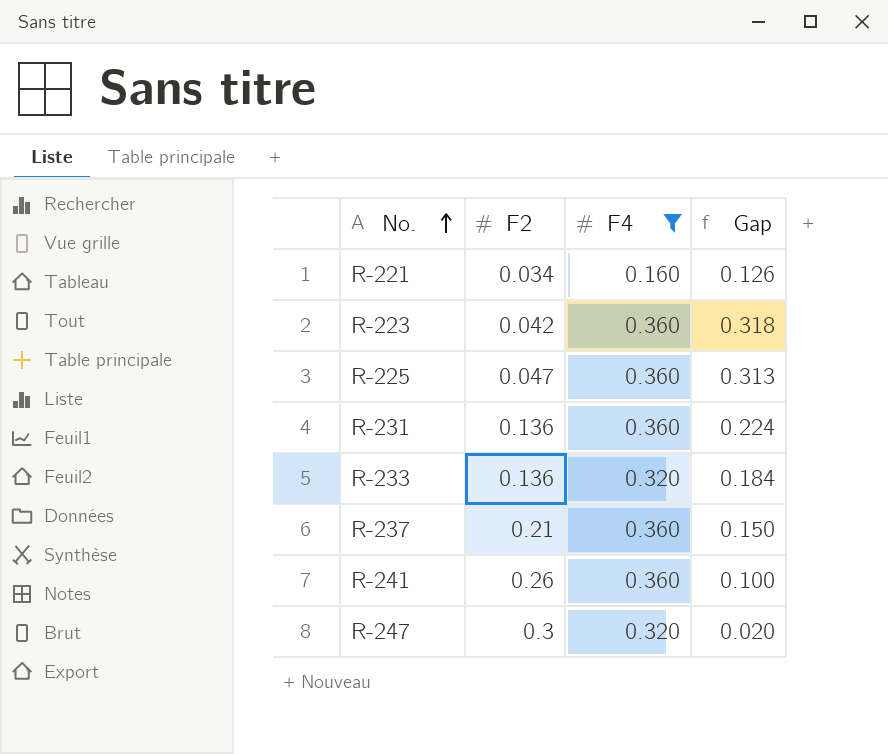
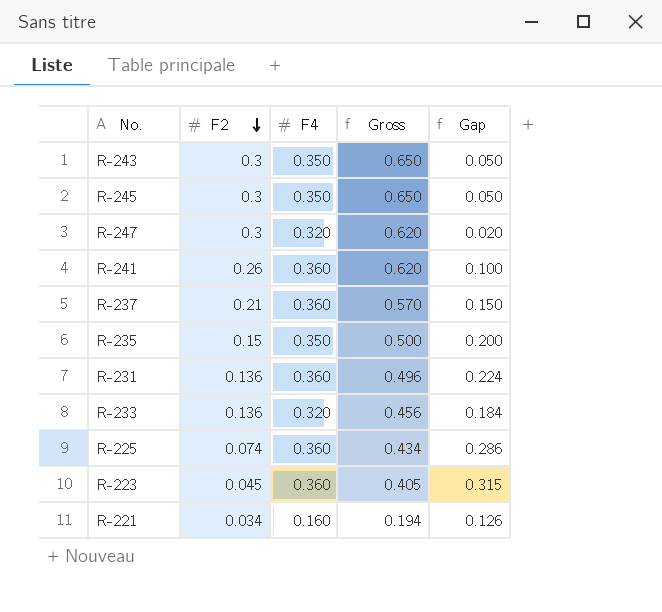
filter: F4 != 0.350 -> none
row order: No. ascending -> F2 descending
column Gross | formula: none -> [F2] + [F4]
R-225 | F2: 0.047 -> 0.074
R-225 | Gap: 0.313 -> 0.286
R-223 | F2: 0.042 -> 0.045
R-223 | Gap: 0.318 -> 0.315

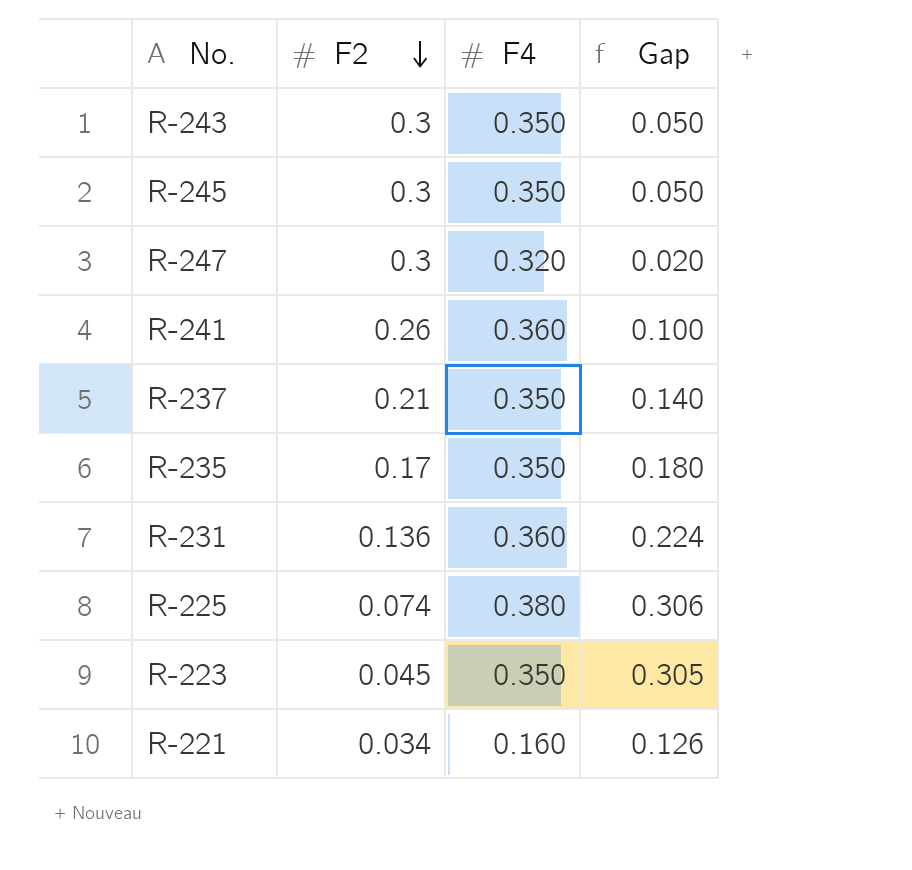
column Gross | formula: [F2] + [F4] -> none
row R-233: 0.136 | 0.320 | 0.456 | 0.184 -> none
R-237 | F4: 0.360 -> 0.350
R-237 | Gap: 0.150 -> 0.140
R-235 | F2: 0.15 -> 0.17
R-235 | Gap: 0.200 -> 0.180
R-225 | F4: 0.360 -> 0.380
R-225 | Gap: 0.286 -> 0.306
R-223 | F4: 0.360 -> 0.350
R-223 | Gap: 0.315 -> 0.305

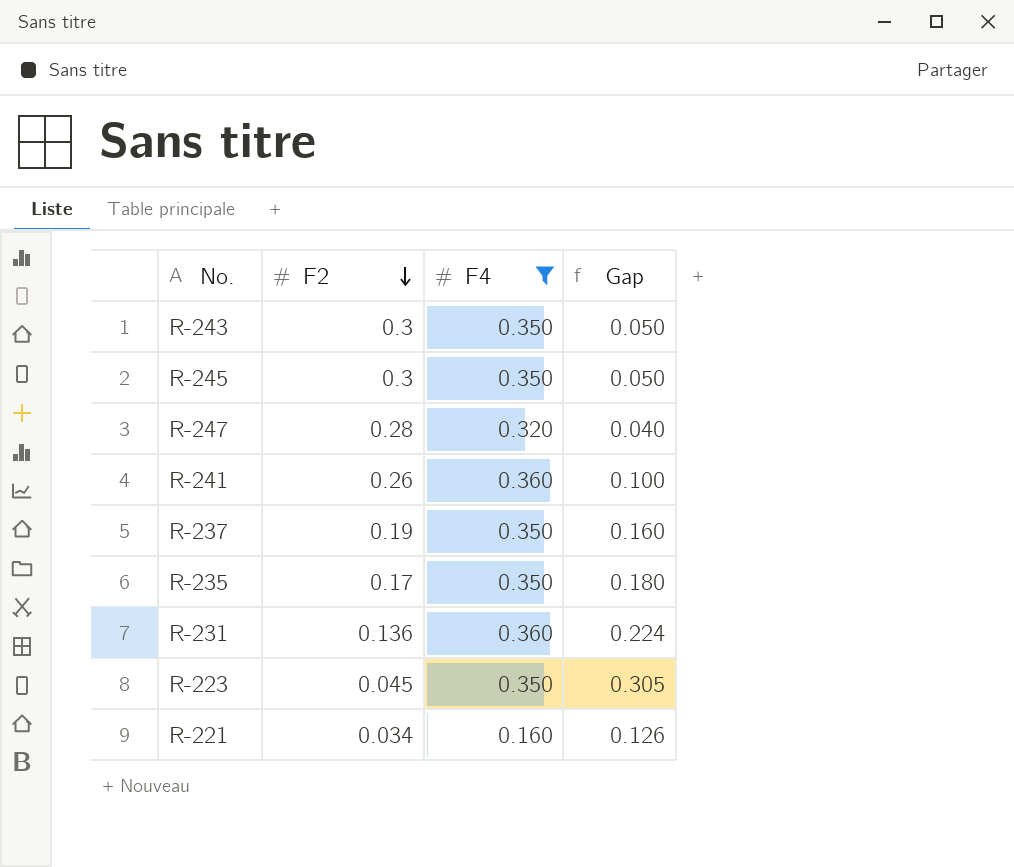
filter: none -> F4 != 0.380
R-247 | F2: 0.3 -> 0.28
R-247 | Gap: 0.020 -> 0.040
R-237 | F2: 0.21 -> 0.19
R-237 | Gap: 0.140 -> 0.160

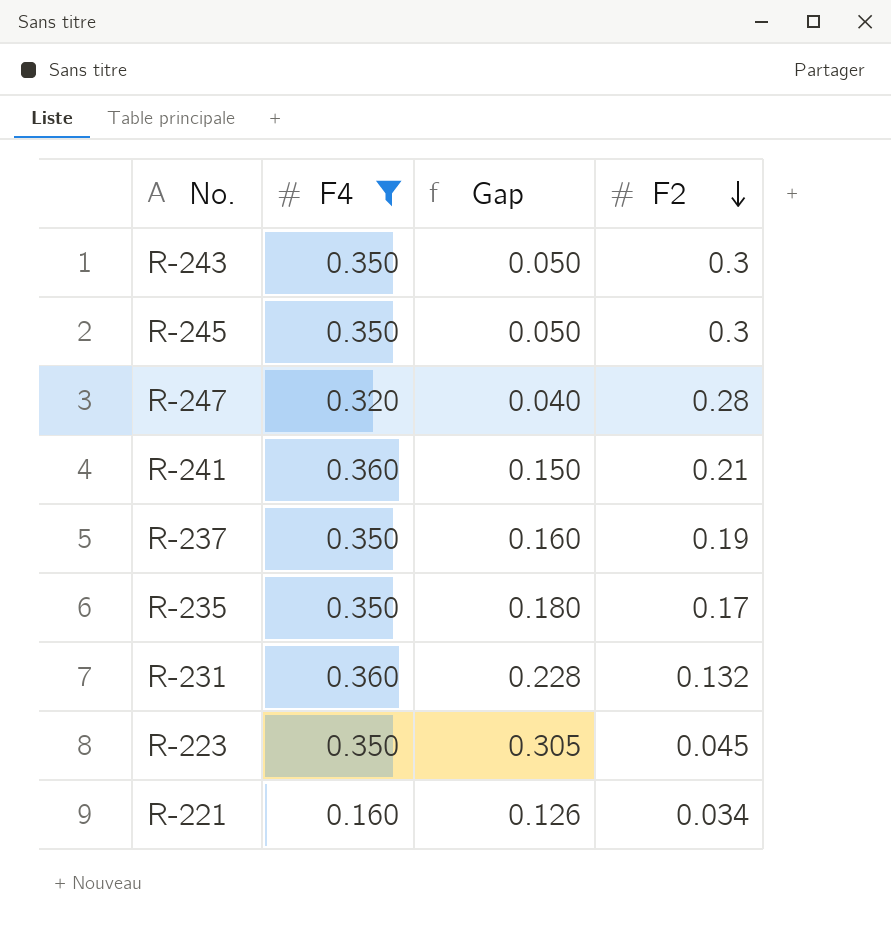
column F2 | position: 2 -> 4
R-241 | Gap: 0.100 -> 0.150
R-241 | F2: 0.26 -> 0.21
R-231 | Gap: 0.224 -> 0.228
R-231 | F2: 0.136 -> 0.132

